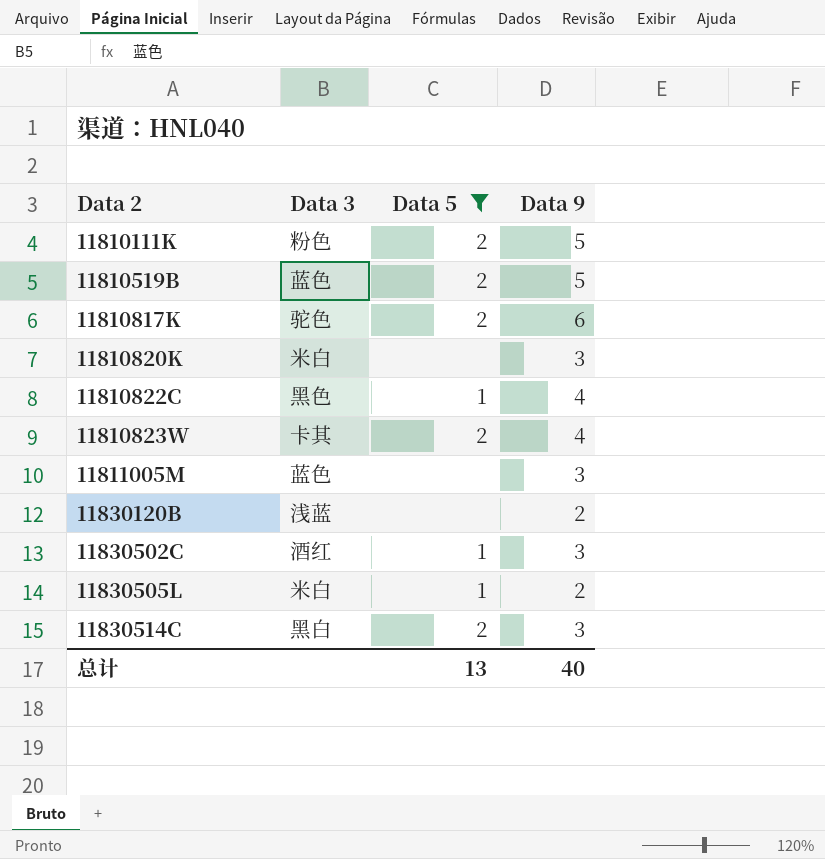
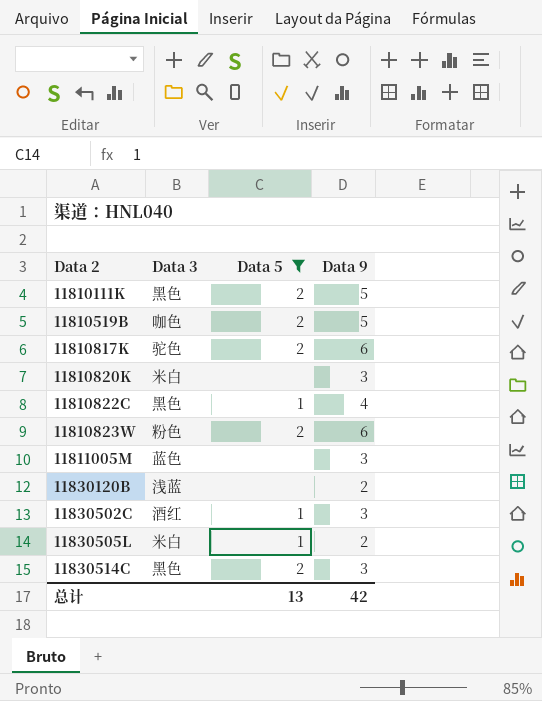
11810111K | Data 3: 粉色 -> 黑色
11810519B | Data 3: 蓝色 -> 咖色
11810823W | Data 3: 卡其 -> 粉色
11810823W | Data 9: 4 -> 6
11830514C | Data 3: 黑白 -> 黑色
总计 | Data 9: 40 -> 42

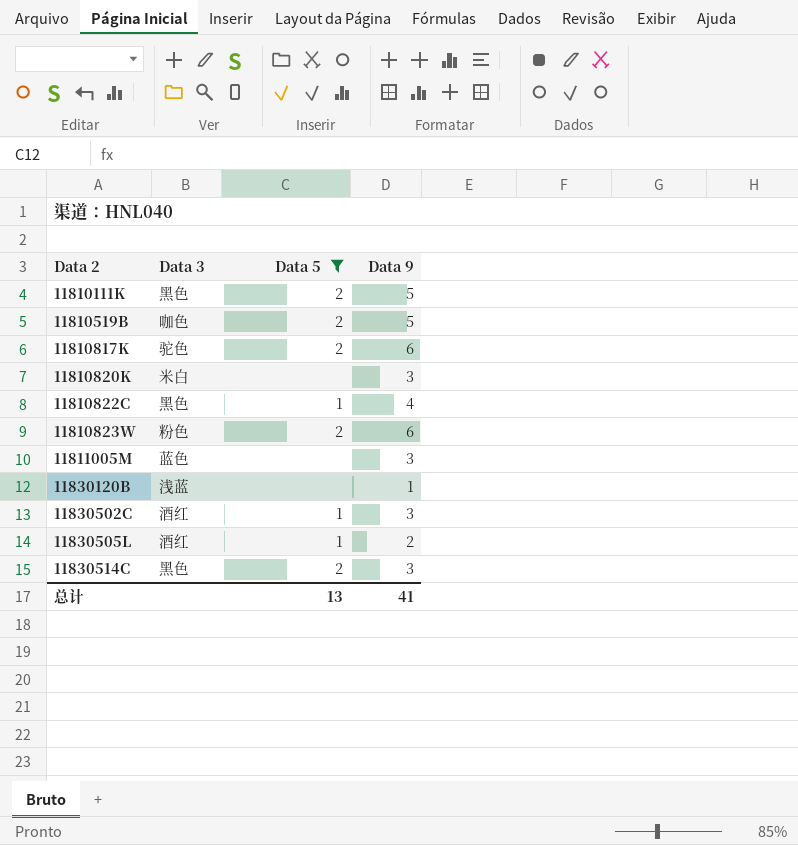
11830120B | Data 9: 2 -> 1
11830505L | Data 3: 米白 -> 酒红
总计 | Data 9: 42 -> 41

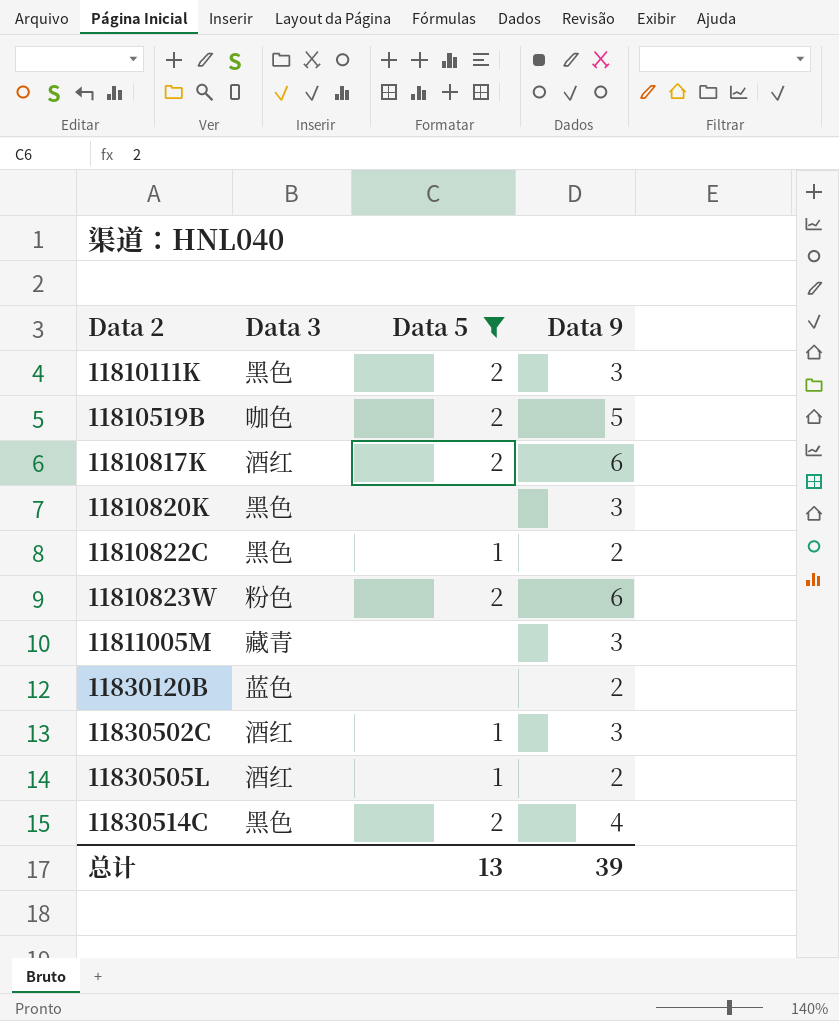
11810111K | Data 9: 5 -> 3
11810817K | Data 3: 驼色 -> 酒红
11810820K | Data 3: 米白 -> 黑色
11810822C | Data 9: 4 -> 2
11811005M | Data 3: 蓝色 -> 藏青
11830120B | Data 3: 浅蓝 -> 蓝色
11830120B | Data 9: 1 -> 2
11830514C | Data 9: 3 -> 4
总计 | Data 9: 41 -> 39

